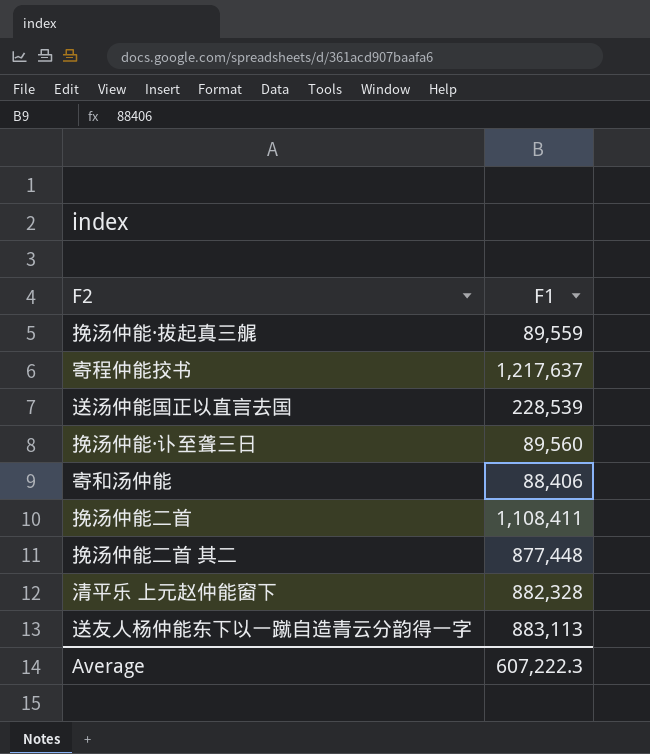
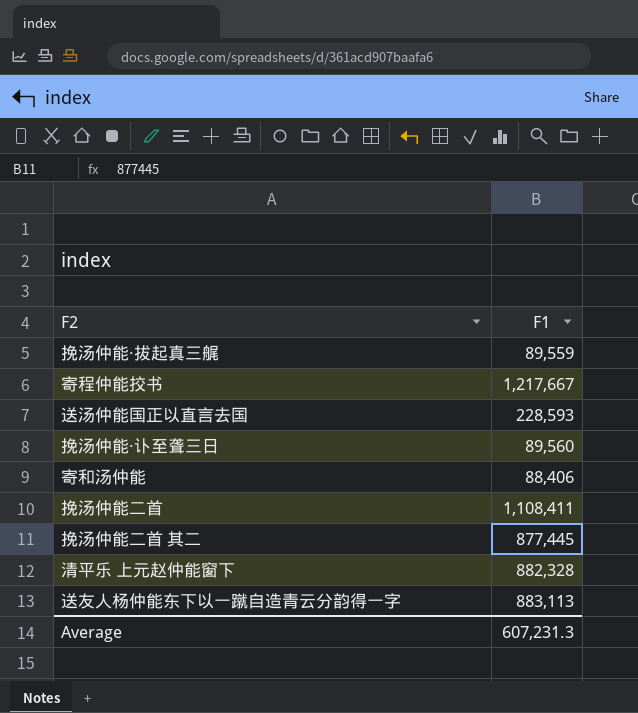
寄程仲能挍书 | F1: 1,217,637 -> 1,217,667
送汤仲能国正以直言去国 | F1: 228,539 -> 228,593
挽汤仲能二首 其二 | F1: 877,448 -> 877,445
Average | F1: 607,222.3 -> 607,231.3

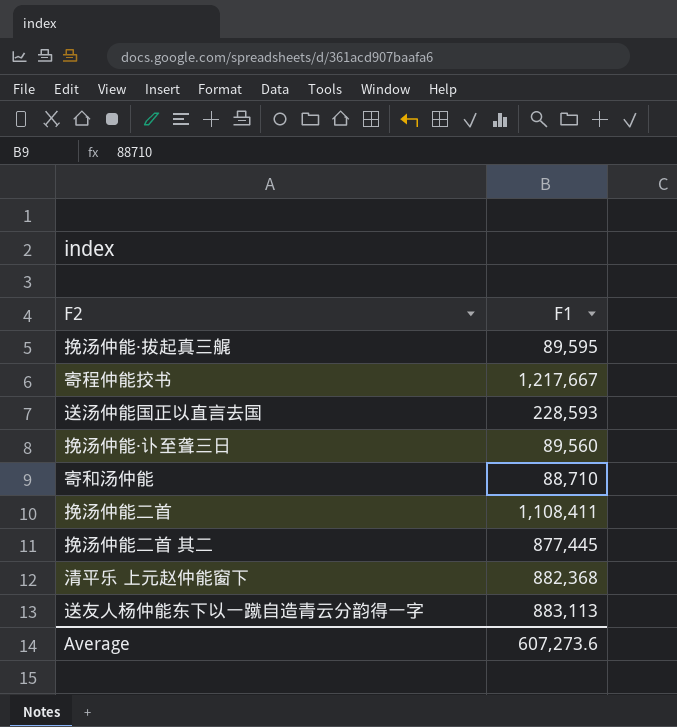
挽汤仲能·拔起真三艉 | F1: 89,559 -> 89,595
寄和汤仲能 | F1: 88,406 -> 88,710
清平乐 上元赵仲能窗下 | F1: 882,328 -> 882,368
Average | F1: 607,231.3 -> 607,273.6

